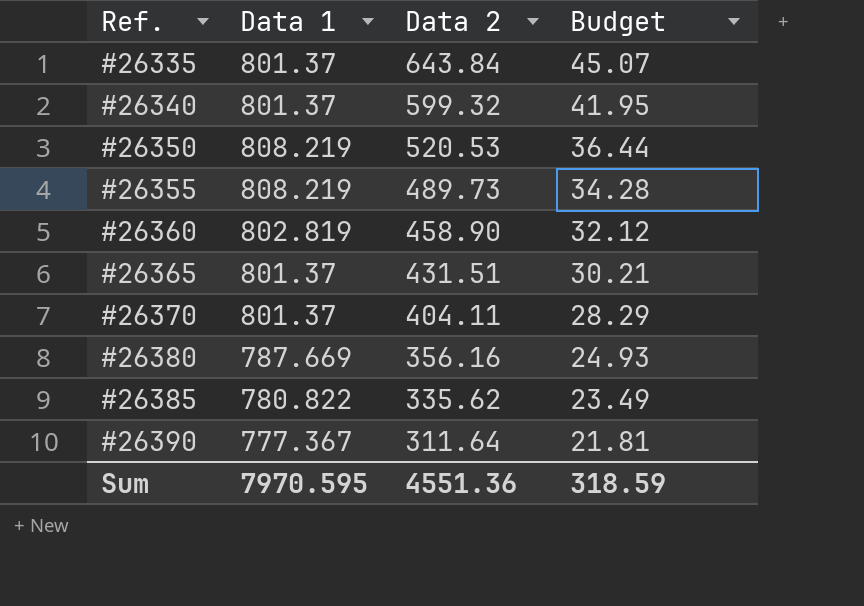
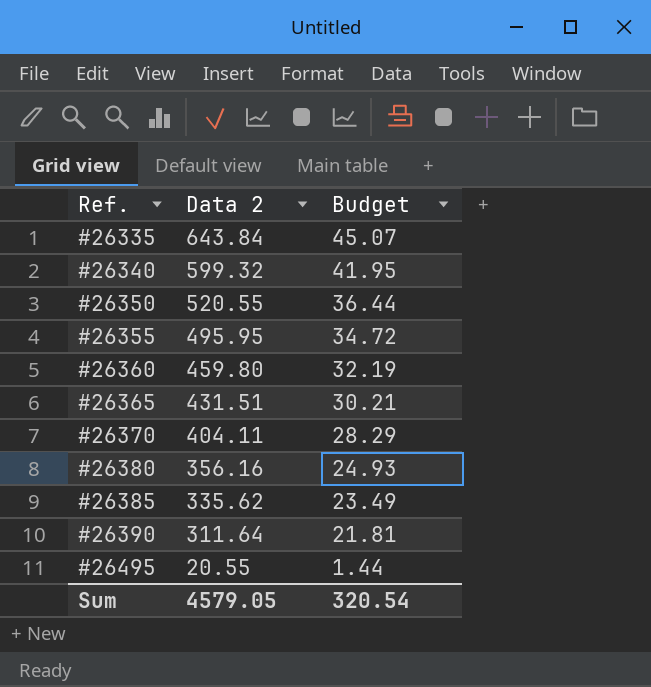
column Data 1 | position: 2 -> none
#26350 | Data 2: 520.53 -> 520.55
#26355 | Data 2: 489.73 -> 495.95
#26355 | Budget: 34.28 -> 34.72
#26360 | Data 2: 458.90 -> 459.80
#26360 | Budget: 32.12 -> 32.19
row #26495: none -> 20.55 | 1.44
Sum | Data 2: 4551.36 -> 4579.05
Sum | Budget: 318.59 -> 320.54

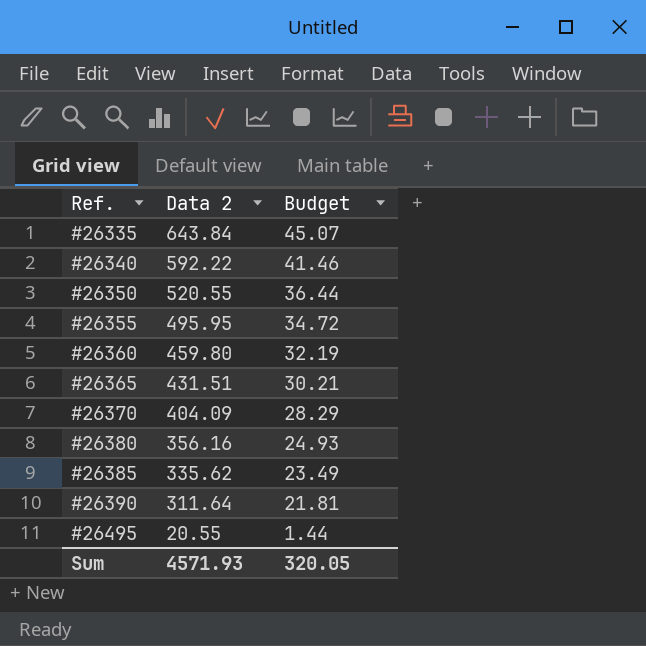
#26340 | Data 2: 599.32 -> 592.22
#26340 | Budget: 41.95 -> 41.46
#26370 | Data 2: 404.11 -> 404.09
Sum | Data 2: 4579.05 -> 4571.93
Sum | Budget: 320.54 -> 320.05

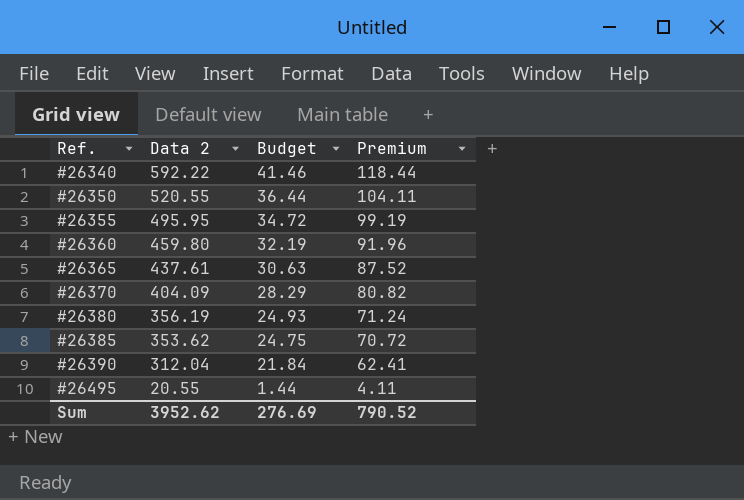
column Premium | formula: none -> [Data 2] * 0.2
row #26335: 643.84 | 45.07 -> none
#26365 | Data 2: 431.51 -> 437.61
#26365 | Budget: 30.21 -> 30.63
#26380 | Data 2: 356.16 -> 356.19
#26385 | Data 2: 335.62 -> 353.62
#26385 | Budget: 23.49 -> 24.75
#26390 | Data 2: 311.64 -> 312.04
#26390 | Budget: 21.81 -> 21.84
Sum | Data 2: 4571.93 -> 3952.62
Sum | Budget: 320.05 -> 276.69

